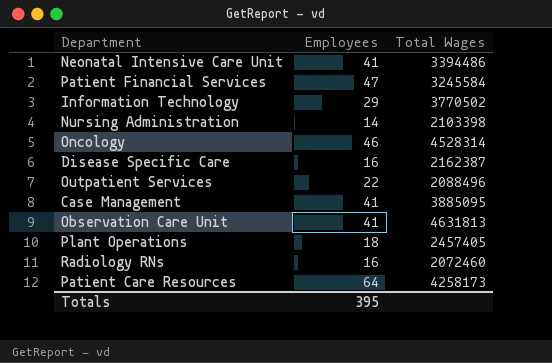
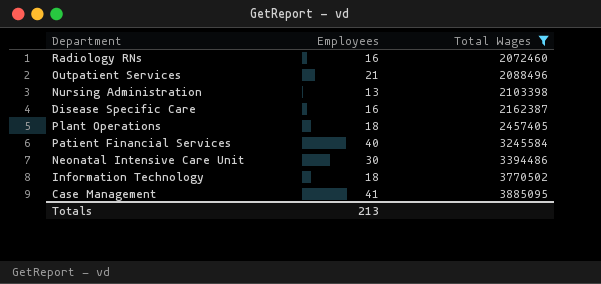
filter: none -> Total Wages <= 3885095
row order: none -> Total Wages ascending
Outpatient Services | Employees: 22 -> 21
Nursing Administration | Employees: 14 -> 13
Patient Financial Services | Employees: 47 -> 40
Neonatal Intensive Care Unit | Employees: 41 -> 30
Information Technology | Employees: 29 -> 18
Totals | Employees: 395 -> 213

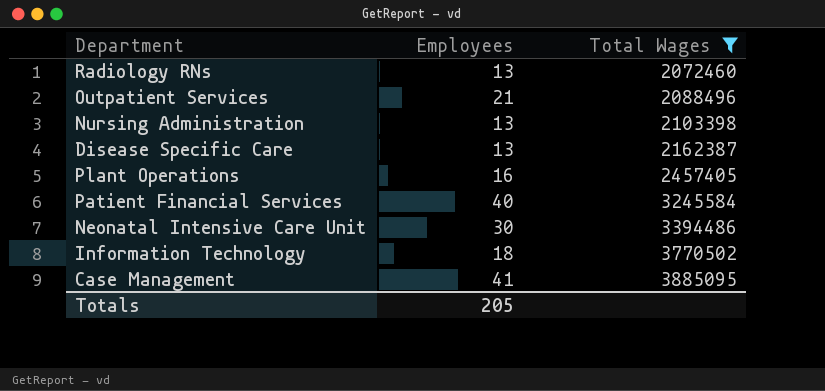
Radiology RNs | Employees: 16 -> 13
Disease Specific Care | Employees: 16 -> 13
Plant Operations | Employees: 18 -> 16
Totals | Employees: 213 -> 205

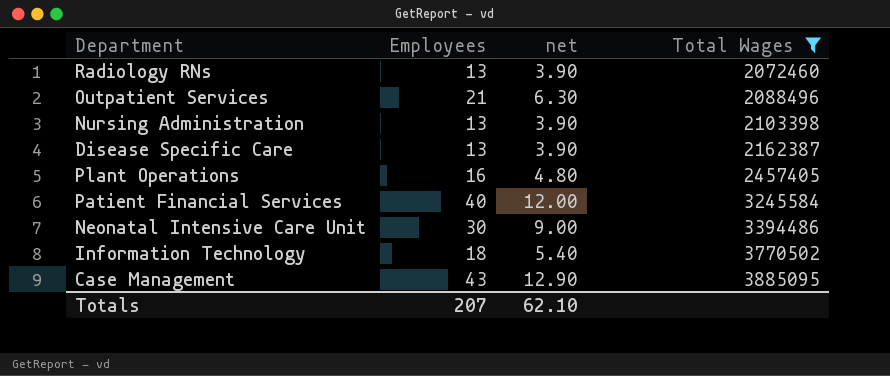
column net | formula: none -> [Employees] * 0.3
Case Management | Employees: 41 -> 43
Totals | Employees: 205 -> 207

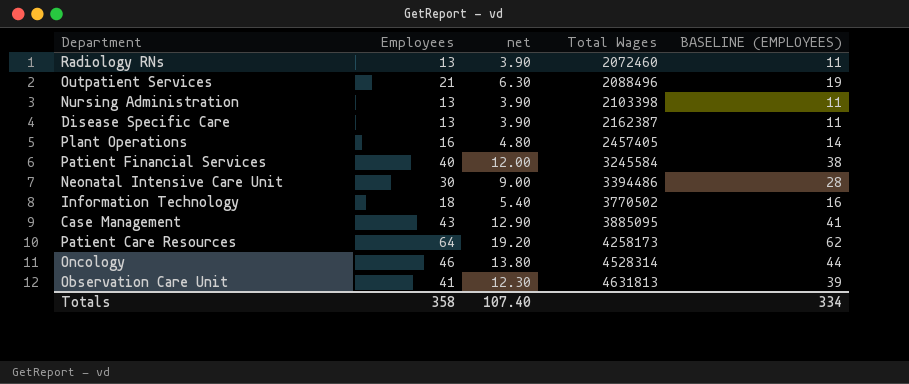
filter: Total Wages <= 3885095 -> none
column BASELINE (EMPLOYEES) | formula: none -> [Employees] - 2
Totals | Employees: 207 -> 358
Totals | net: 62.10 -> 107.40

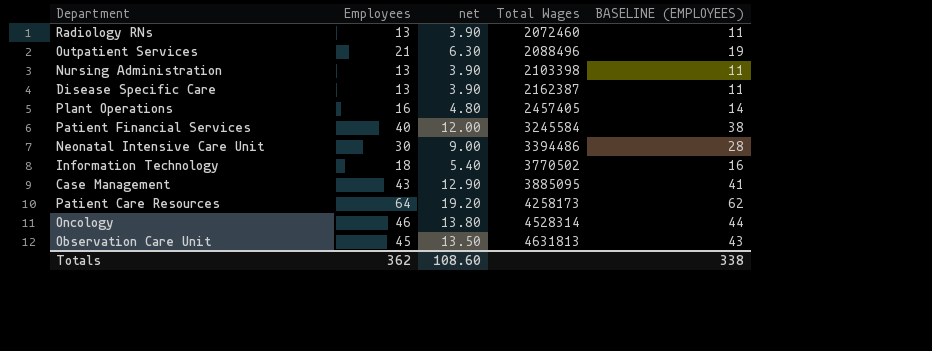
Observation Care Unit | Employees: 41 -> 45
Observation Care Unit | net: 12.30 -> 13.50
Observation Care Unit | BASELINE (EMPLOYEES): 39 -> 43
Totals | Employees: 358 -> 362
Totals | net: 107.40 -> 108.60
Totals | BASELINE (EMPLOYEES): 334 -> 338

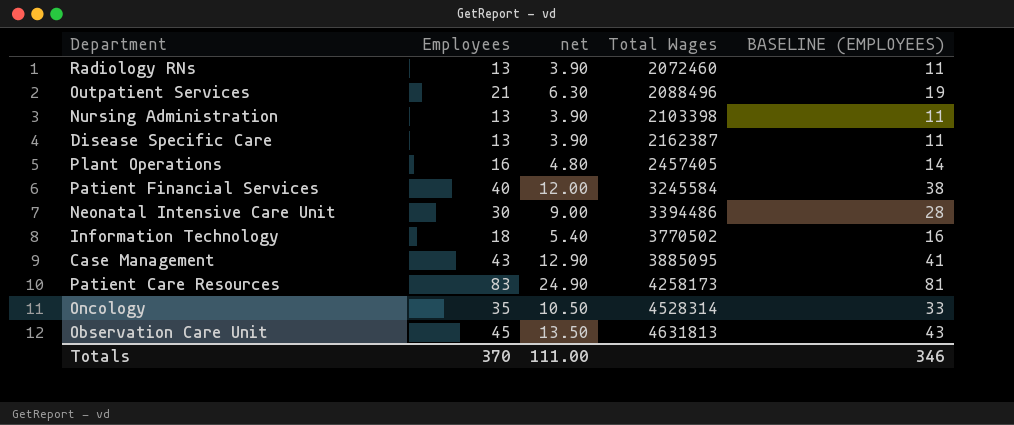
Patient Care Resources | Employees: 64 -> 83
Patient Care Resources | net: 19.20 -> 24.90
Patient Care Resources | BASELINE (EMPLOYEES): 62 -> 81
Oncology | Employees: 46 -> 35
Oncology | net: 13.80 -> 10.50
Oncology | BASELINE (EMPLOYEES): 44 -> 33
Totals | Employees: 362 -> 370
Totals | net: 108.60 -> 111.00
Totals | BASELINE (EMPLOYEES): 338 -> 346

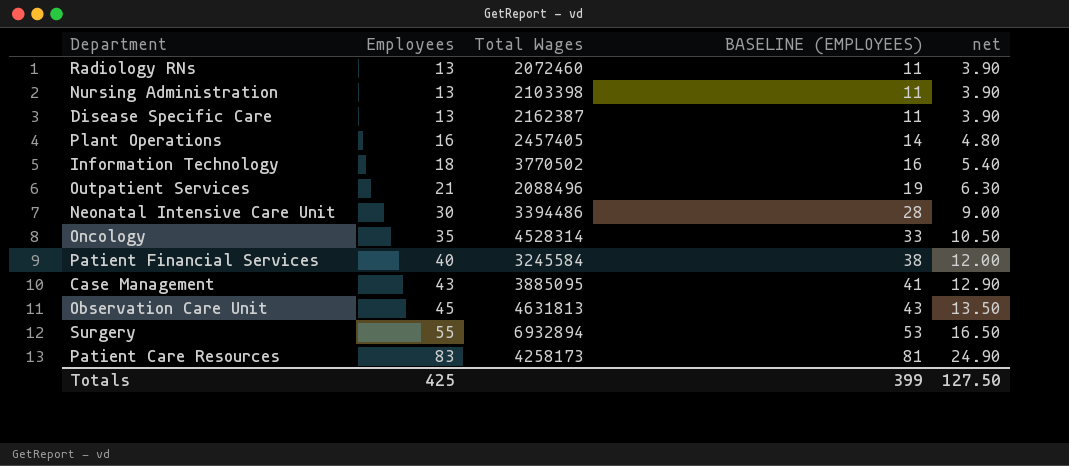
row order: Total Wages ascending -> Employees ascending
column net | position: 3 -> 5
row Surgery: none -> 55 | 6932894 | 53 | 16.50
Totals | Employees: 370 -> 425
Totals | BASELINE (EMPLOYEES): 346 -> 399
Totals | net: 111.00 -> 127.50

